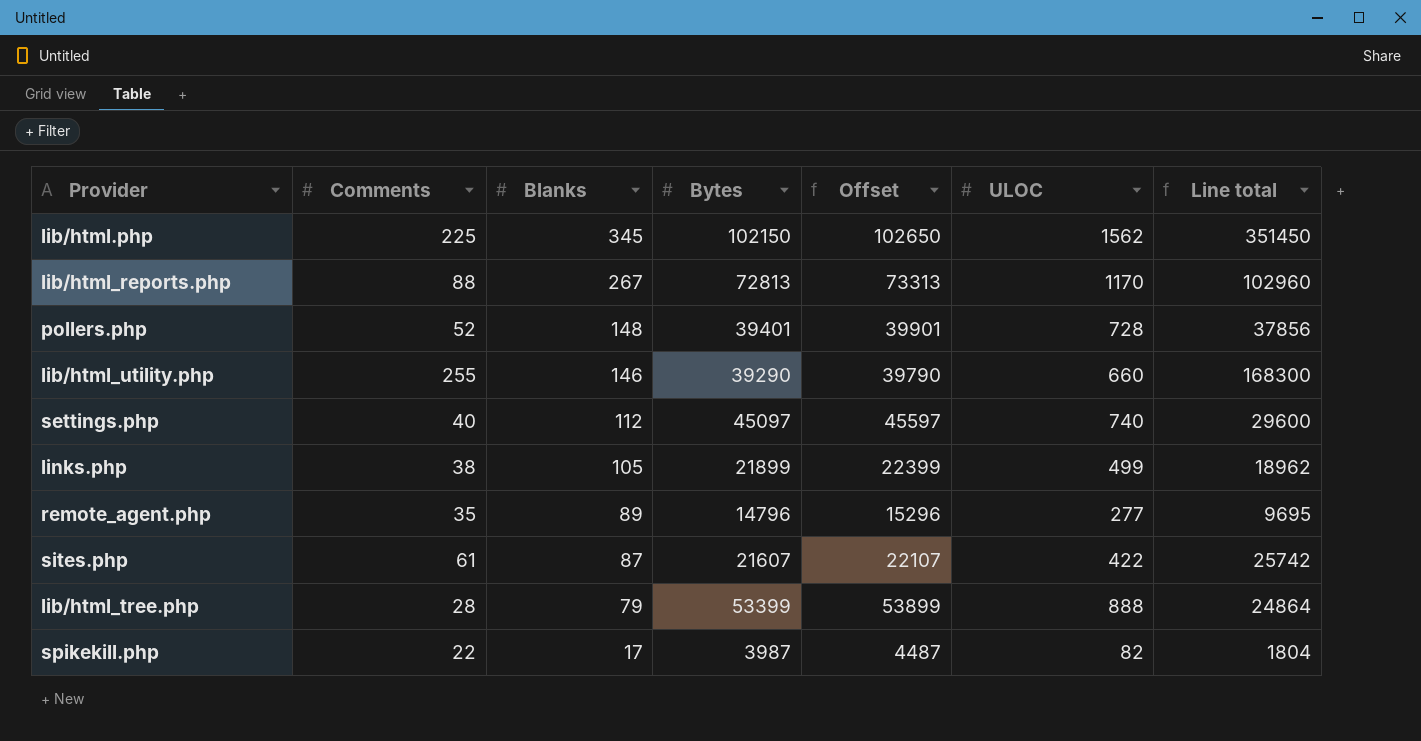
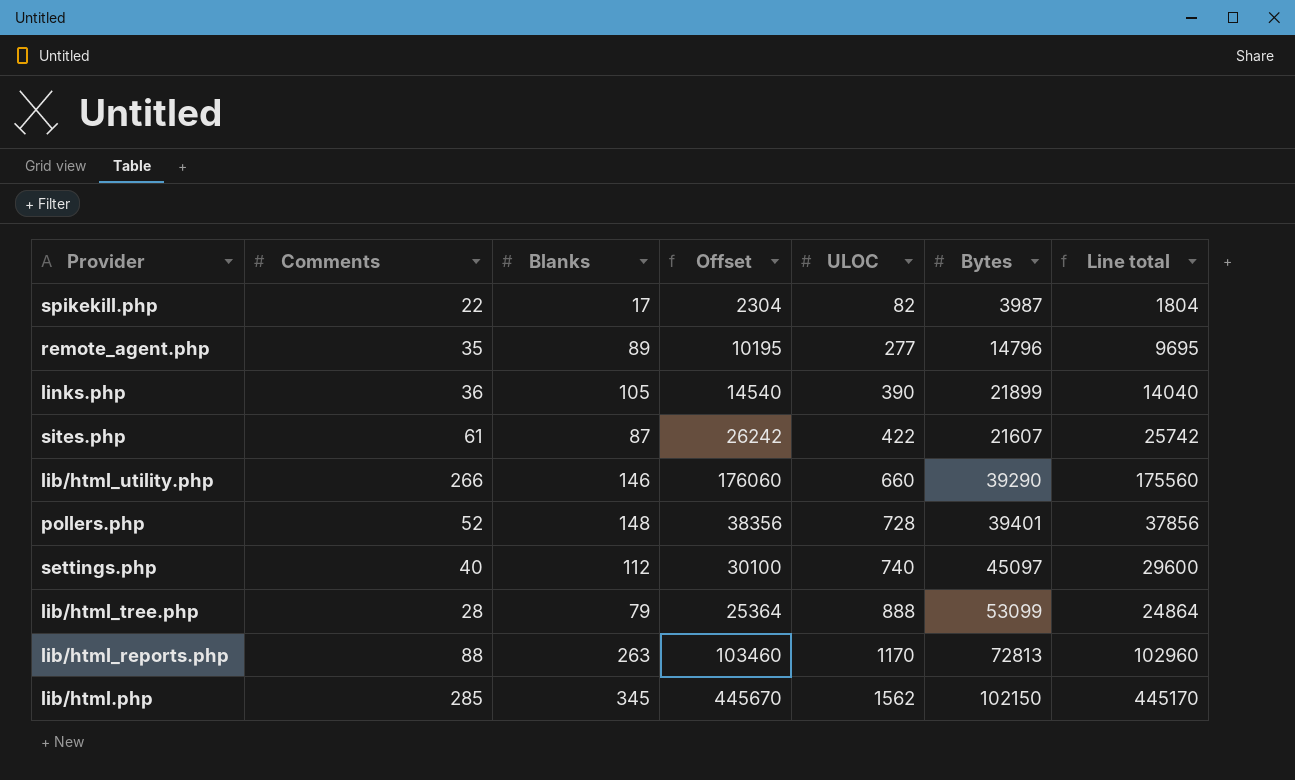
row order: Blanks descending -> ULOC ascending
column Offset | formula: [Bytes] + 500 -> [Line total] + 500
column Bytes | position: 4 -> 6
links.php | Comments: 38 -> 36
links.php | ULOC: 499 -> 390
links.php | Line total: 18962 -> 14040
lib/html_utility.php | Comments: 255 -> 266
lib/html_utility.php | Line total: 168300 -> 175560
lib/html_tree.php | Bytes: 53399 -> 53099
lib/html_reports.php | Blanks: 267 -> 263
lib/html.php | Comments: 225 -> 285
lib/html.php | Line total: 351450 -> 445170

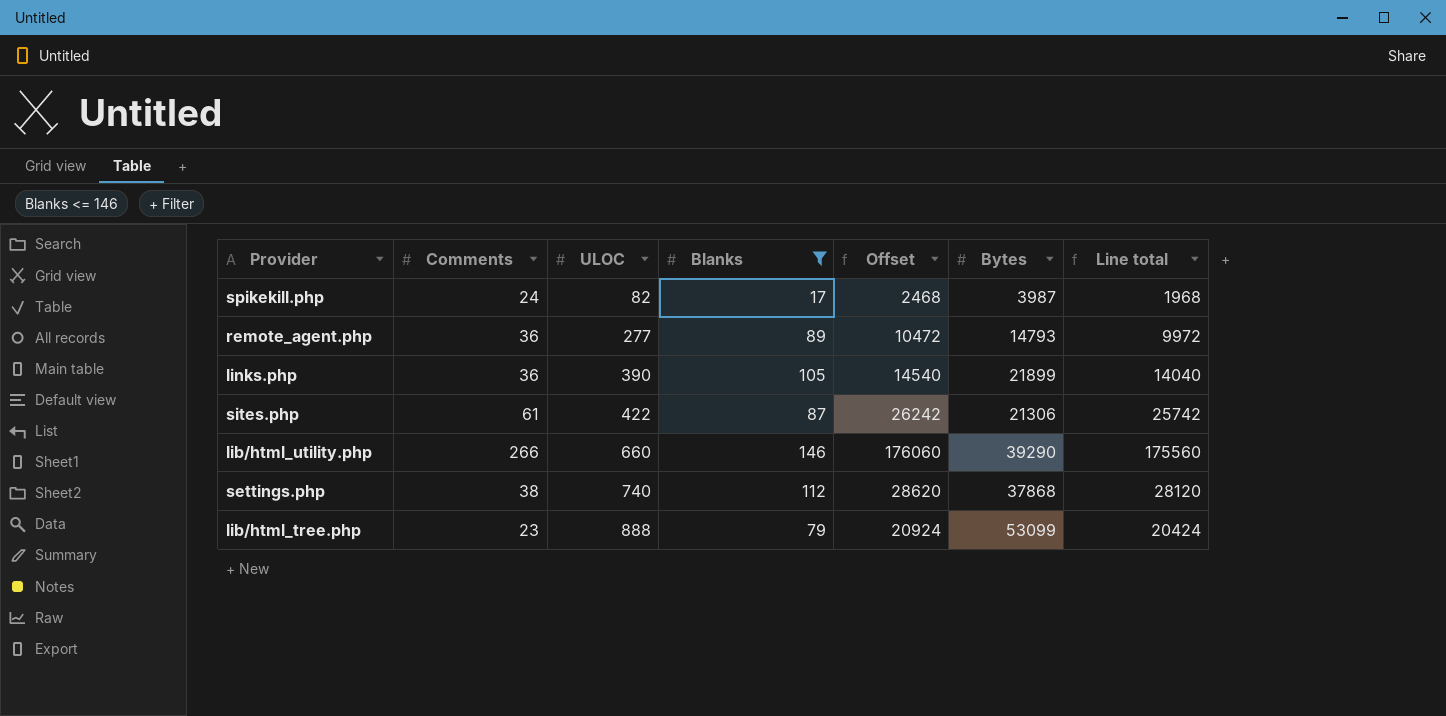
filter: none -> Blanks <= 146
column ULOC | position: 5 -> 3
spikekill.php | Comments: 22 -> 24
spikekill.php | Offset: 2304 -> 2468
spikekill.php | Line total: 1804 -> 1968
remote_agent.php | Comments: 35 -> 36
remote_agent.php | Offset: 10195 -> 10472
remote_agent.php | Bytes: 14796 -> 14793
remote_agent.php | Line total: 9695 -> 9972
sites.php | Bytes: 21607 -> 21306
settings.php | Comments: 40 -> 38
settings.php | Offset: 30100 -> 28620
settings.php | Bytes: 45097 -> 37868
settings.php | Line total: 29600 -> 28120
lib/html_tree.php | Comments: 28 -> 23
lib/html_tree.php | Offset: 25364 -> 20924
lib/html_tree.php | Line total: 24864 -> 20424

